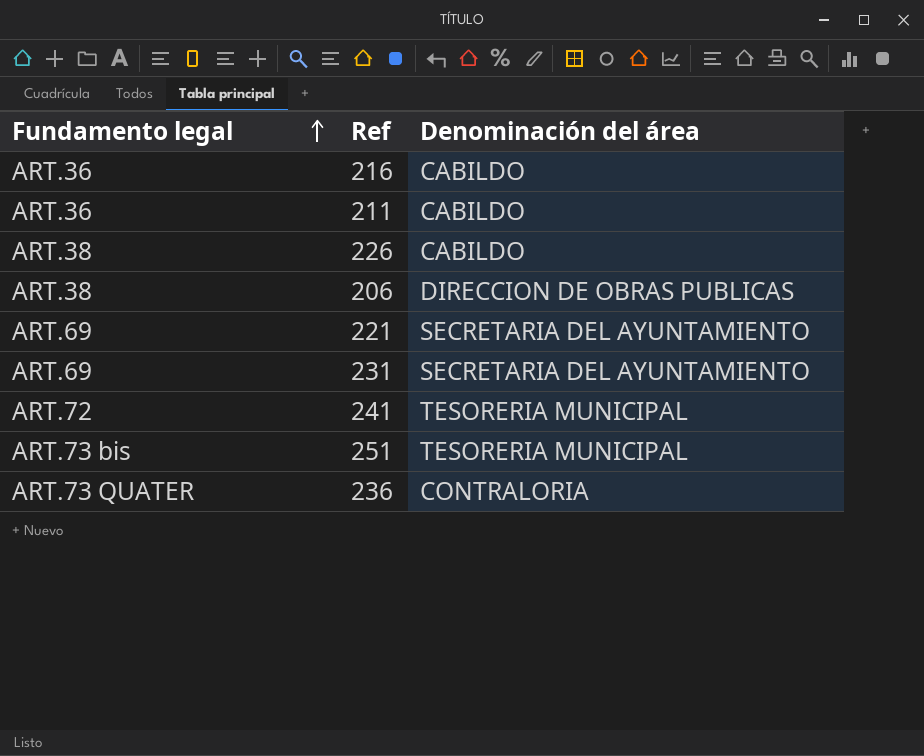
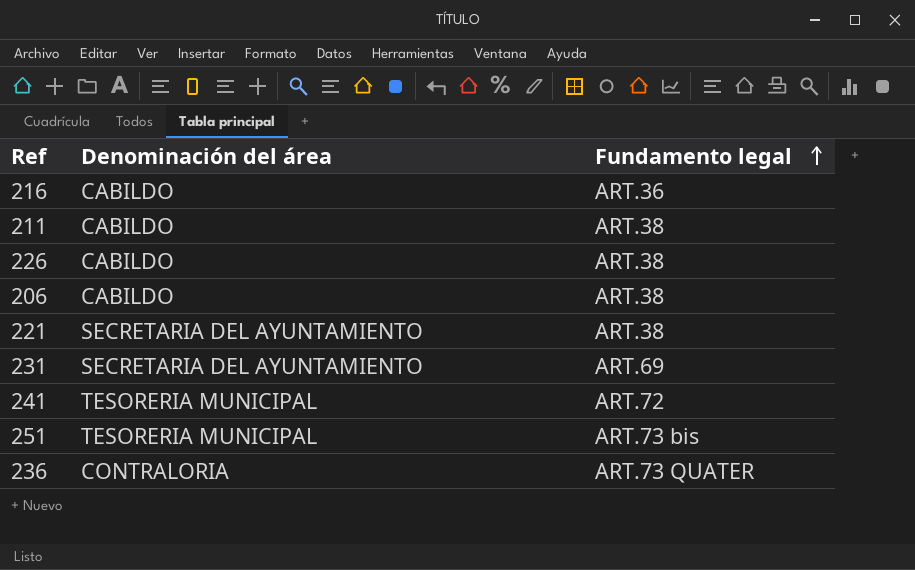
column Fundamento legal | position: 1 -> 3
211 | Fundamento legal: ART.36 -> ART.38
206 | Denominación del área: DIRECCION DE OBRAS PUBLICAS -> CABILDO
221 | Fundamento legal: ART.69 -> ART.38

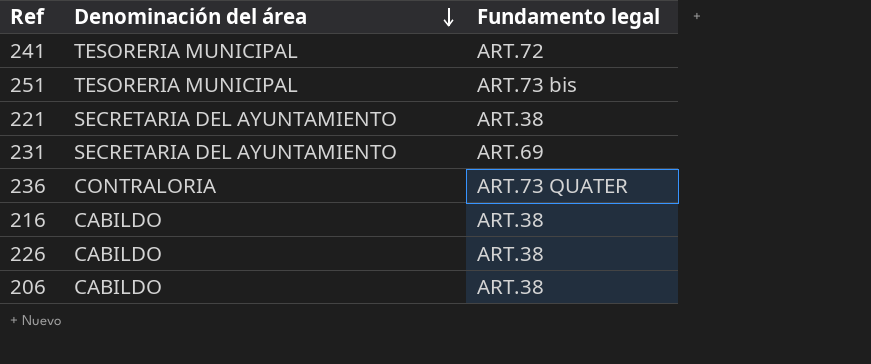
row order: Fundamento legal ascending -> Denominación del área descending
row 211: CABILDO | ART.38 -> none
216 | Fundamento legal: ART.36 -> ART.38

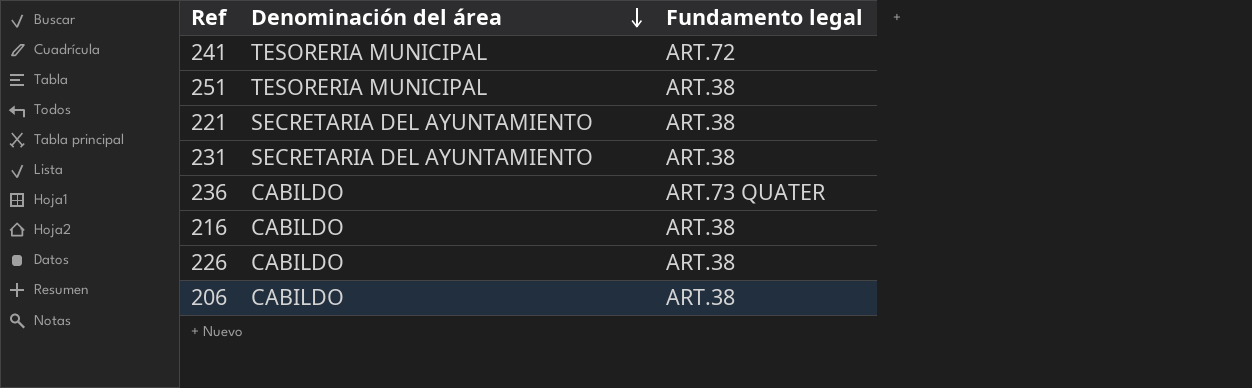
251 | Fundamento legal: ART.73 bis -> ART.38
231 | Fundamento legal: ART.69 -> ART.38
236 | Denominación del área: CONTRALORIA -> CABILDO

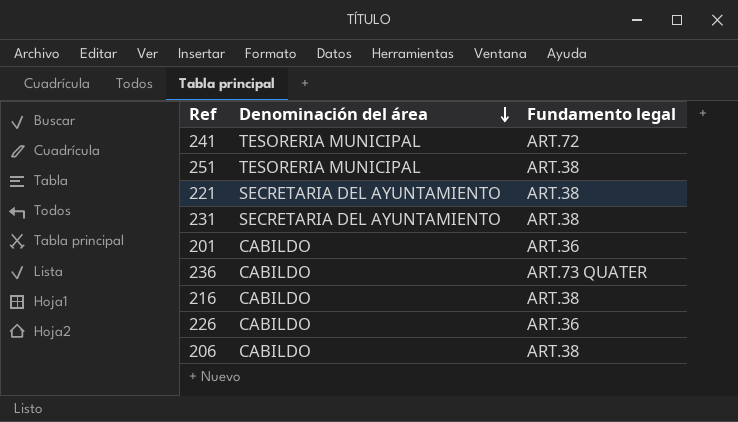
row 201: none -> CABILDO | ART.36
226 | Fundamento legal: ART.38 -> ART.36

